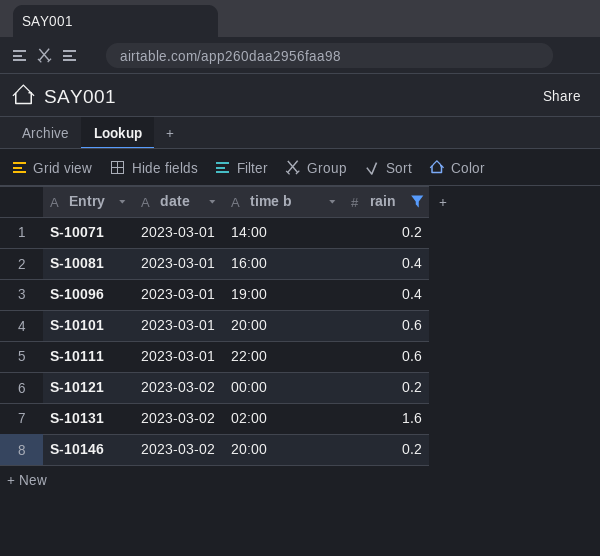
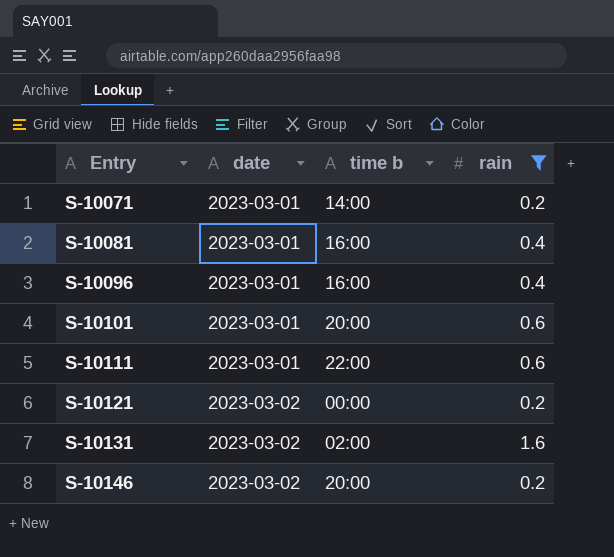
S-10096 | time b: 19:00 -> 16:00

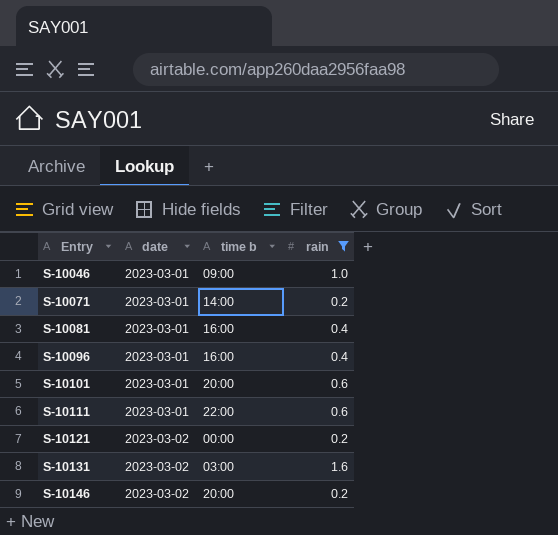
row S-10046: none -> 2023-03-01 | 09:00 | 1.0
S-10131 | time b: 02:00 -> 03:00

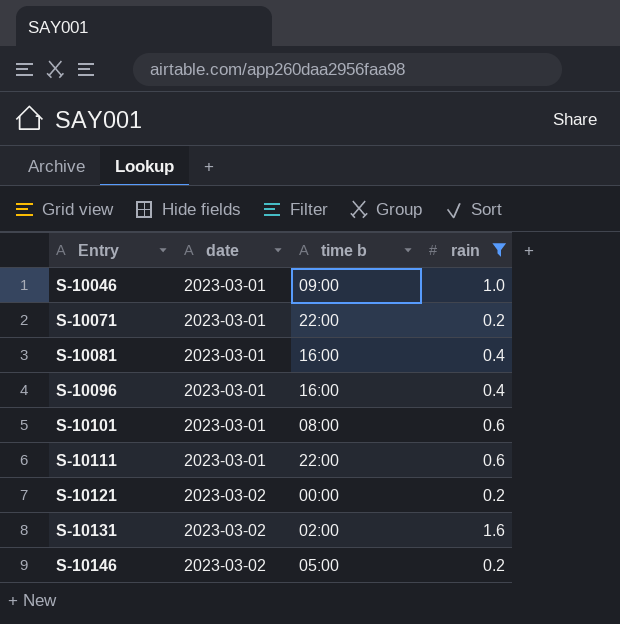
S-10071 | time b: 14:00 -> 22:00
S-10101 | time b: 20:00 -> 08:00
S-10131 | time b: 03:00 -> 02:00
S-10146 | time b: 20:00 -> 05:00

